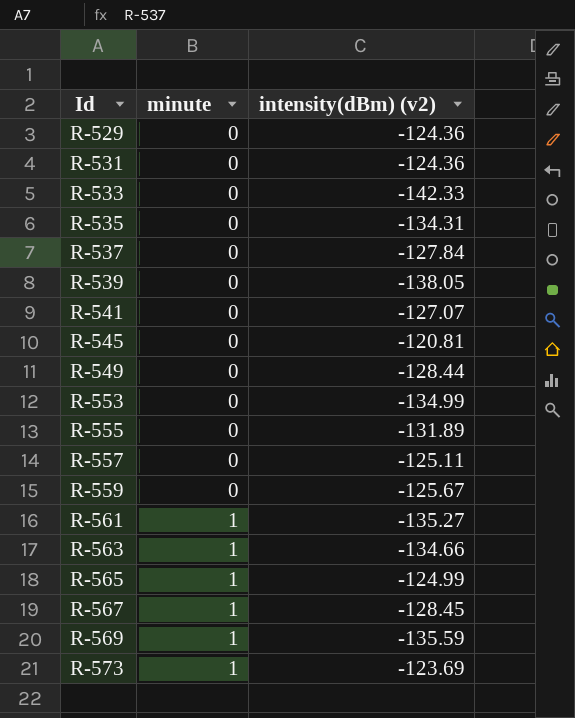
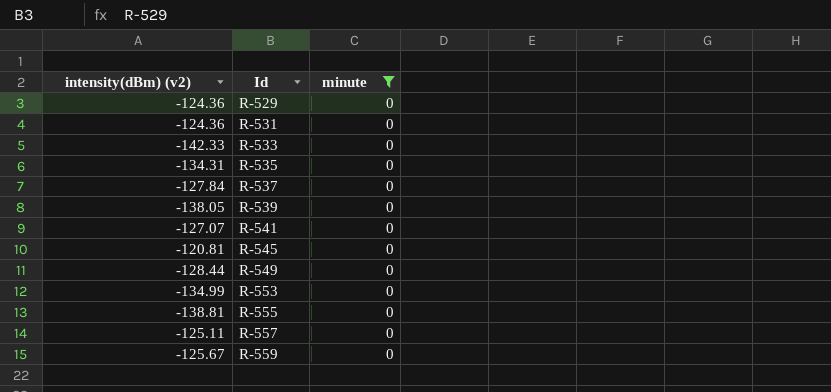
filter: none -> minute = 0
column intensity(dBm) (v2) | position: 3 -> 1
R-555 | intensity(dBm) (v2): -131.89 -> -138.81

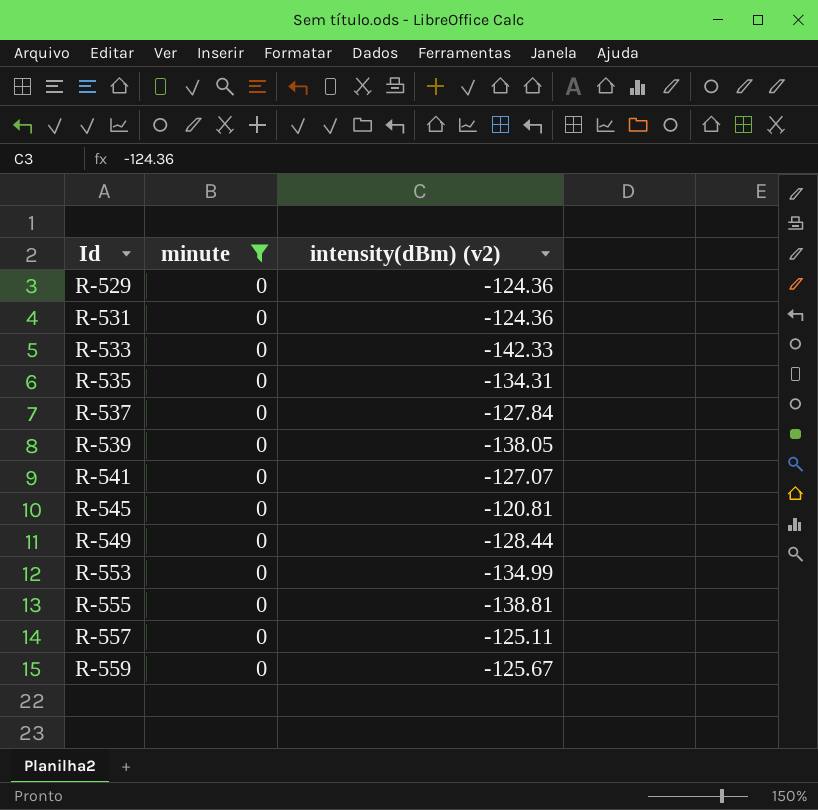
column intensity(dBm) (v2) | position: 1 -> 3

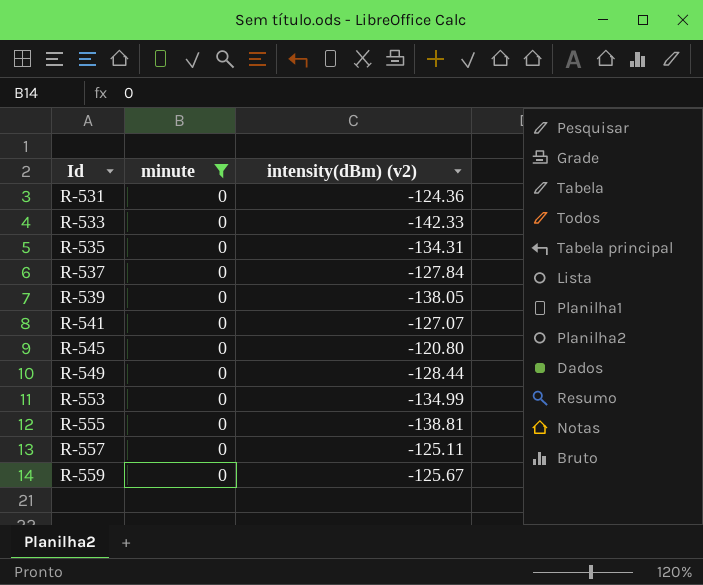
row R-529: 0 | -124.36 -> none
R-545 | intensity(dBm) (v2): -120.81 -> -120.80

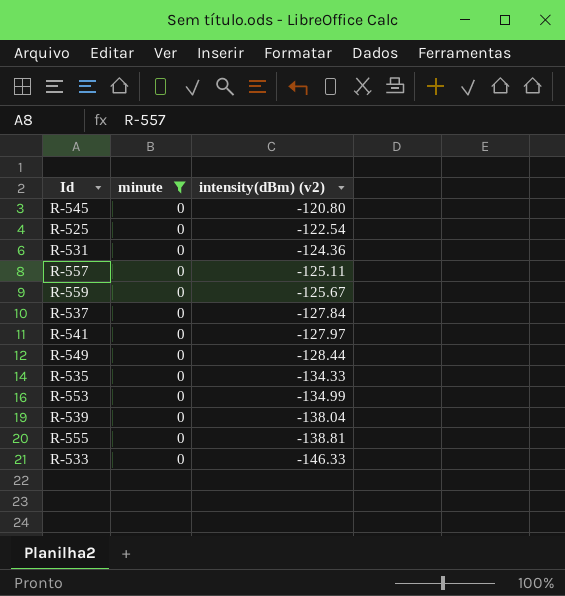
row order: Id ascending -> intensity(dBm) (v2) descending
row R-525: none -> 0 | -122.54
R-541 | intensity(dBm) (v2): -127.07 -> -127.97
R-535 | intensity(dBm) (v2): -134.31 -> -134.33
R-539 | intensity(dBm) (v2): -138.05 -> -138.04
R-533 | intensity(dBm) (v2): -142.33 -> -146.33

